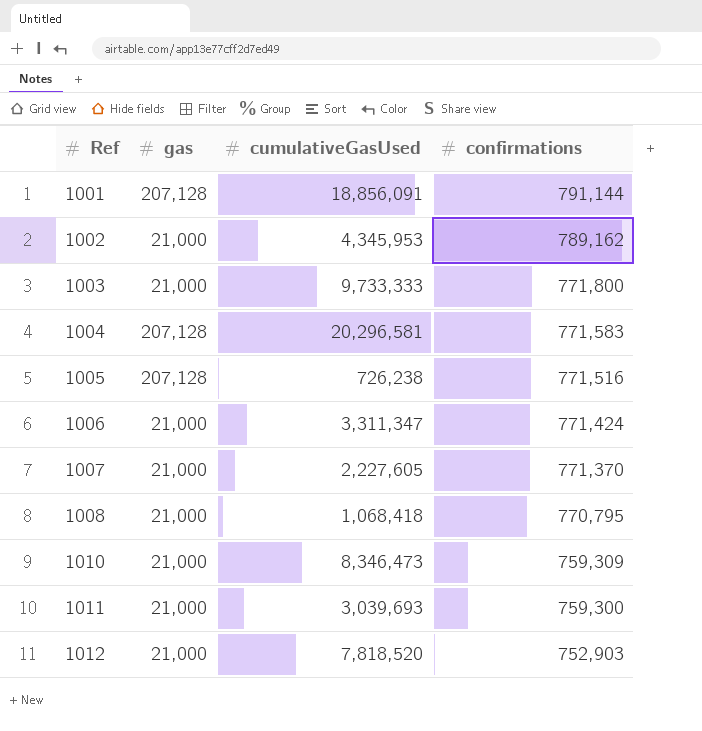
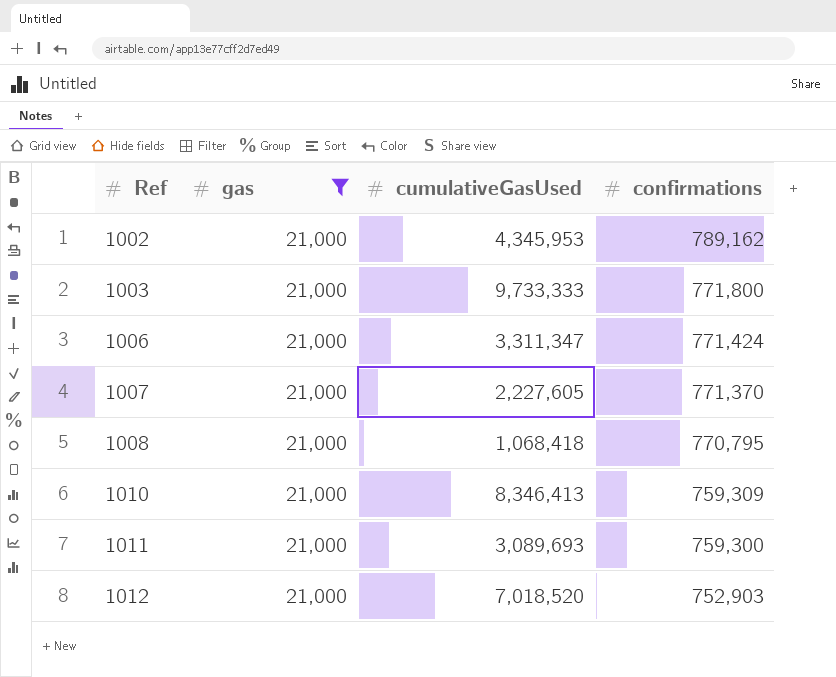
filter: none -> gas = 21,000
1010 | cumulativeGasUsed: 8,346,473 -> 8,346,413
1011 | cumulativeGasUsed: 3,039,693 -> 3,089,693
1012 | cumulativeGasUsed: 7,818,520 -> 7,018,520

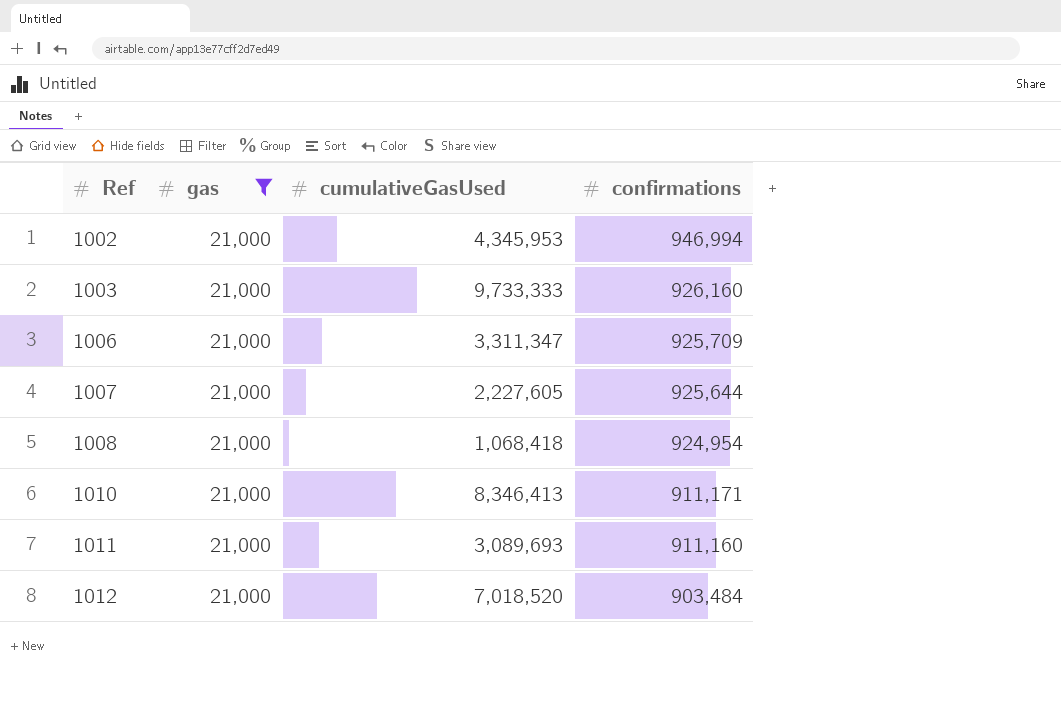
1002 | confirmations: 789,162 -> 946,994
1003 | confirmations: 771,800 -> 926,160
1006 | confirmations: 771,424 -> 925,709
1007 | confirmations: 771,370 -> 925,644
1008 | confirmations: 770,795 -> 924,954
1010 | confirmations: 759,309 -> 911,171
1011 | confirmations: 759,300 -> 911,160
1012 | confirmations: 752,903 -> 903,484

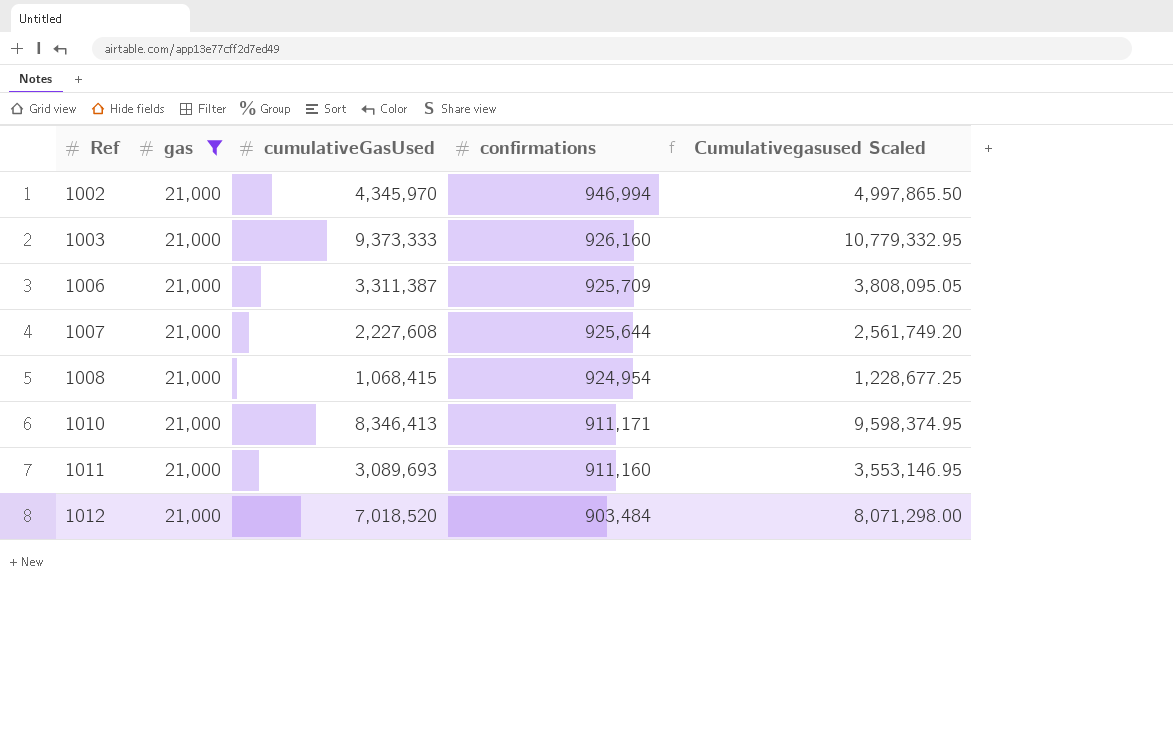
column Cumulativegasused Scaled | formula: none -> [cumulativeGasUsed] * 1.15
1002 | cumulativeGasUsed: 4,345,953 -> 4,345,970
1003 | cumulativeGasUsed: 9,733,333 -> 9,373,333
1006 | cumulativeGasUsed: 3,311,347 -> 3,311,387
1007 | cumulativeGasUsed: 2,227,605 -> 2,227,608
1008 | cumulativeGasUsed: 1,068,418 -> 1,068,415

